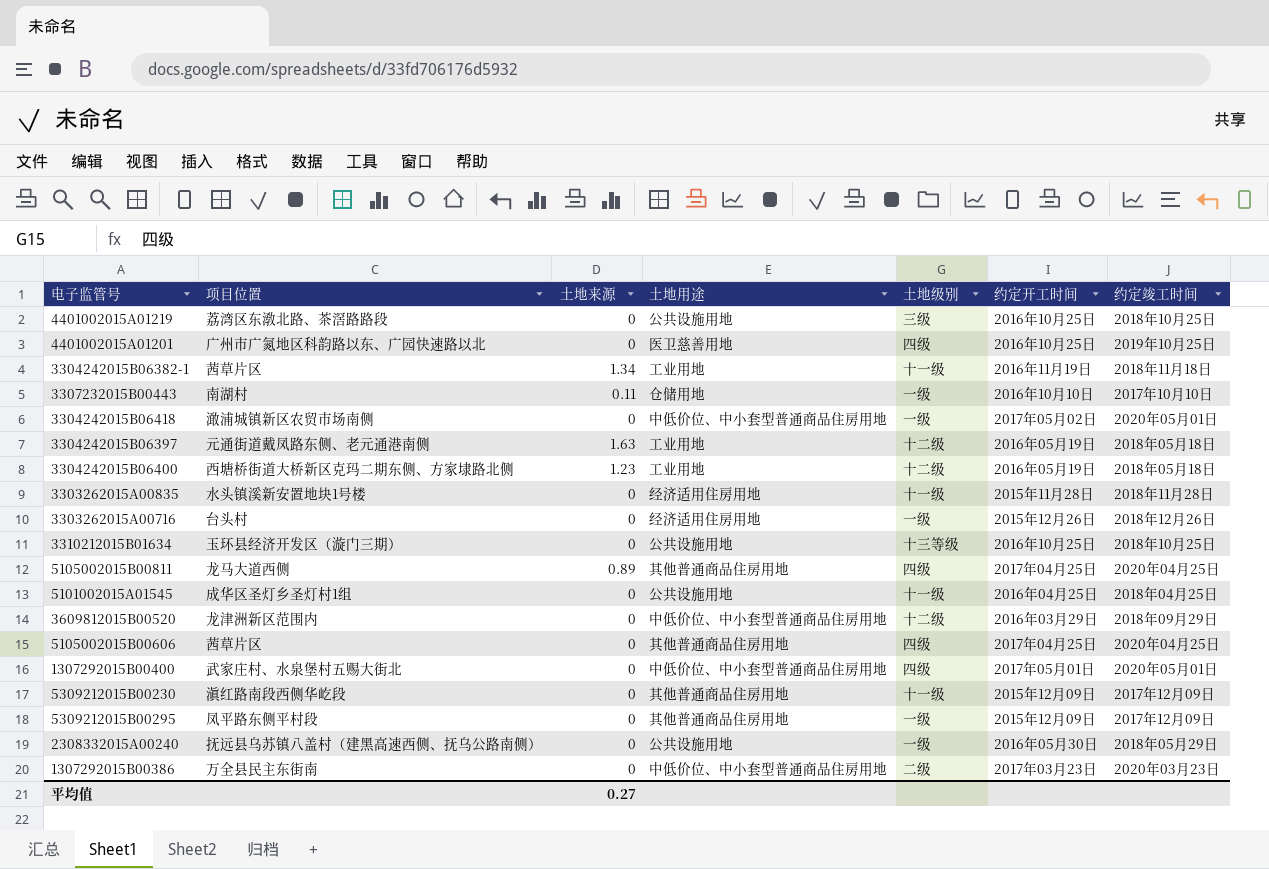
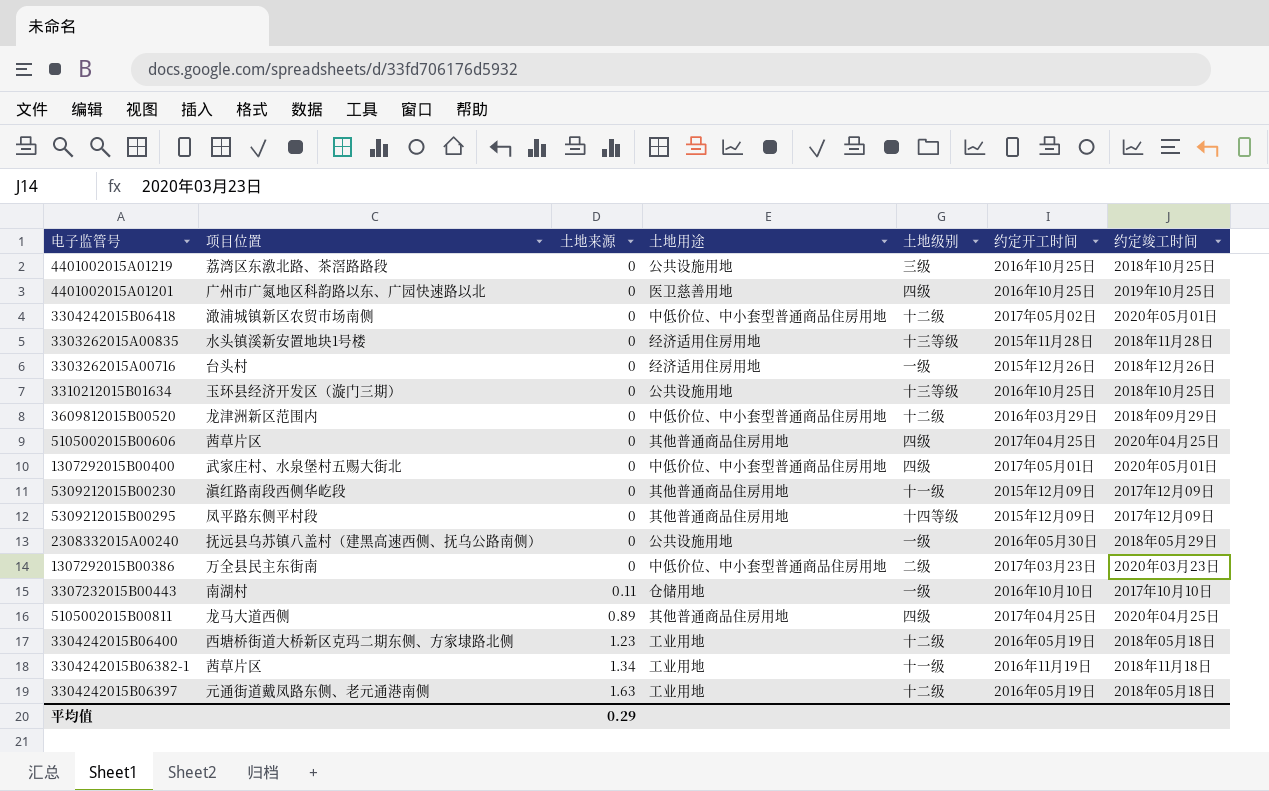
row order: none -> 土地来源 ascending
row 5101002015A01545: 成华区圣灯乡圣灯村1组 | 0 | 公共设施用地 | 十一级 | 2016年04月25日 | 2018年04月25日 -> none
3304242015B06418 | 土地级别: 一级 -> 十二级
3303262015A00835 | 土地级别: 十一级 -> 十三等级
5309212015B00295 | 土地级别: 一级 -> 十四等级
平均值 | 土地来源: 0.27 -> 0.29

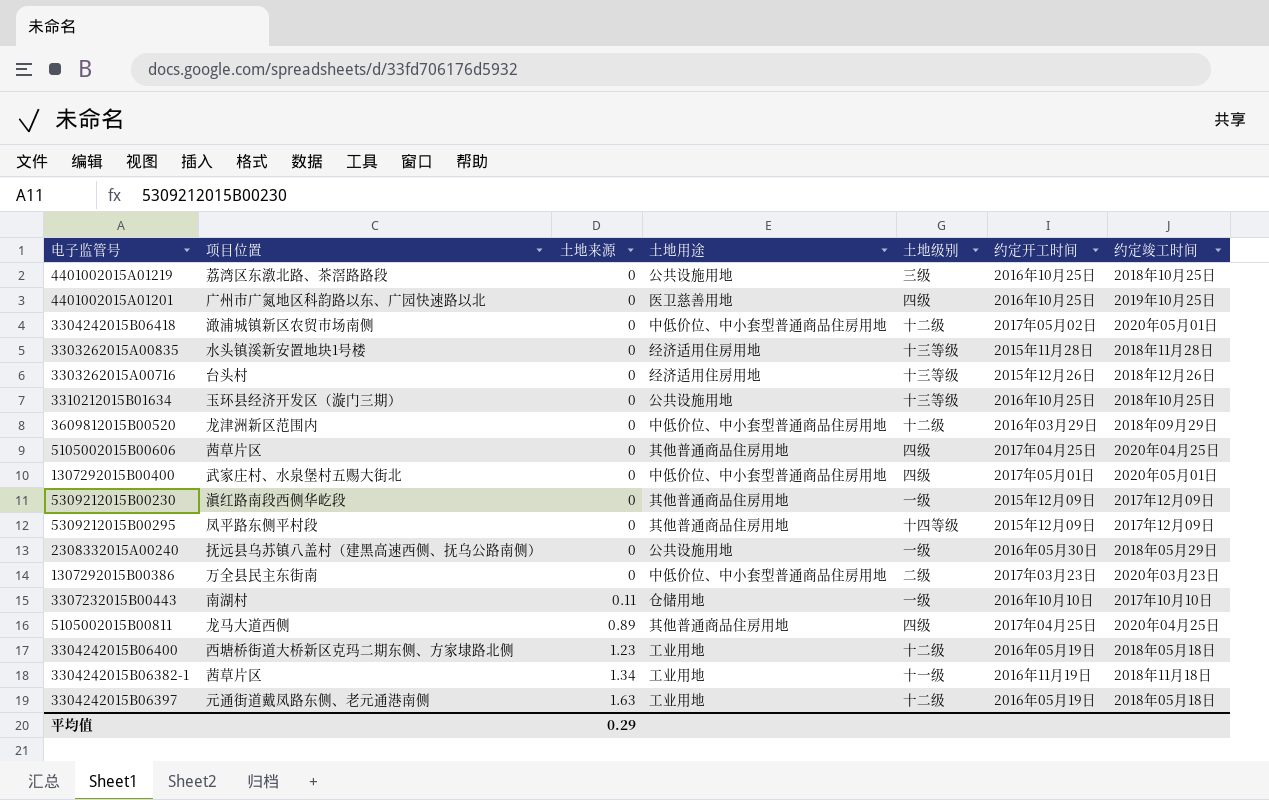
3303262015A00716 | 土地级别: 一级 -> 十三等级
5309212015B00230 | 土地级别: 十一级 -> 一级

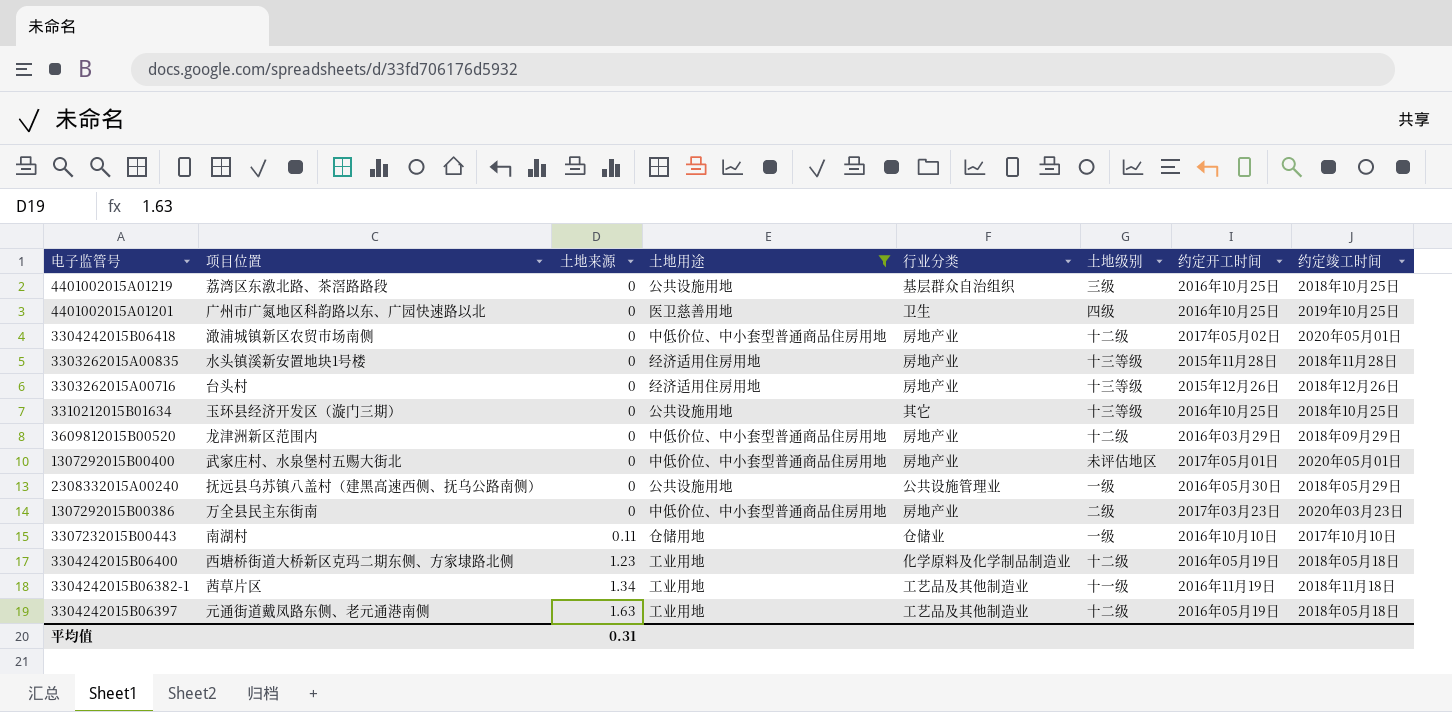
filter: none -> 土地用途 != 其他普通商品住房用地
column 行业分类 | position: none -> 5
1307292015B00400 | 土地级别: 四级 -> 未评估地区
平均值 | 土地来源: 0.29 -> 0.31

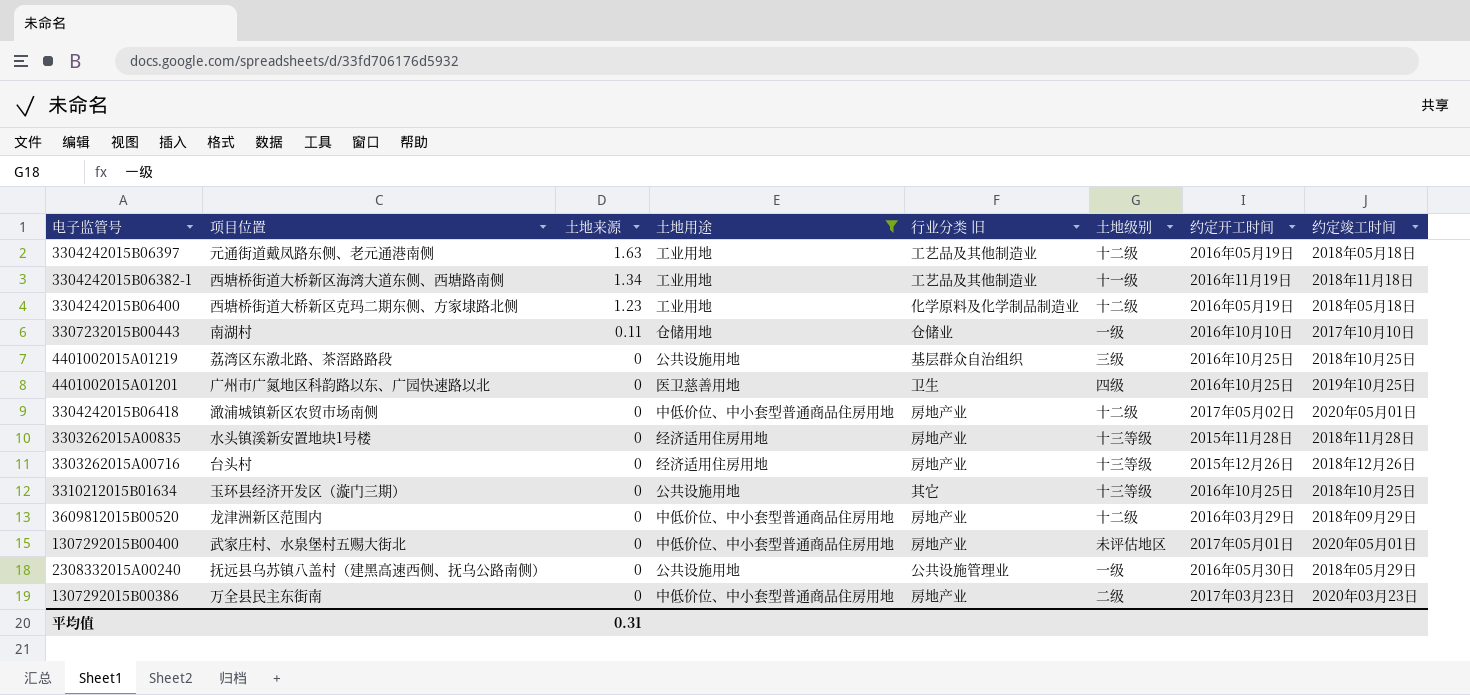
row order: 土地来源 ascending -> 土地来源 descending
column name: 行业分类 -> 行业分类 旧
3304242015B06382-1 | 项目位置: 茜草片区 -> 西塘桥街道大桥新区海湾大道东侧、西塘路南侧

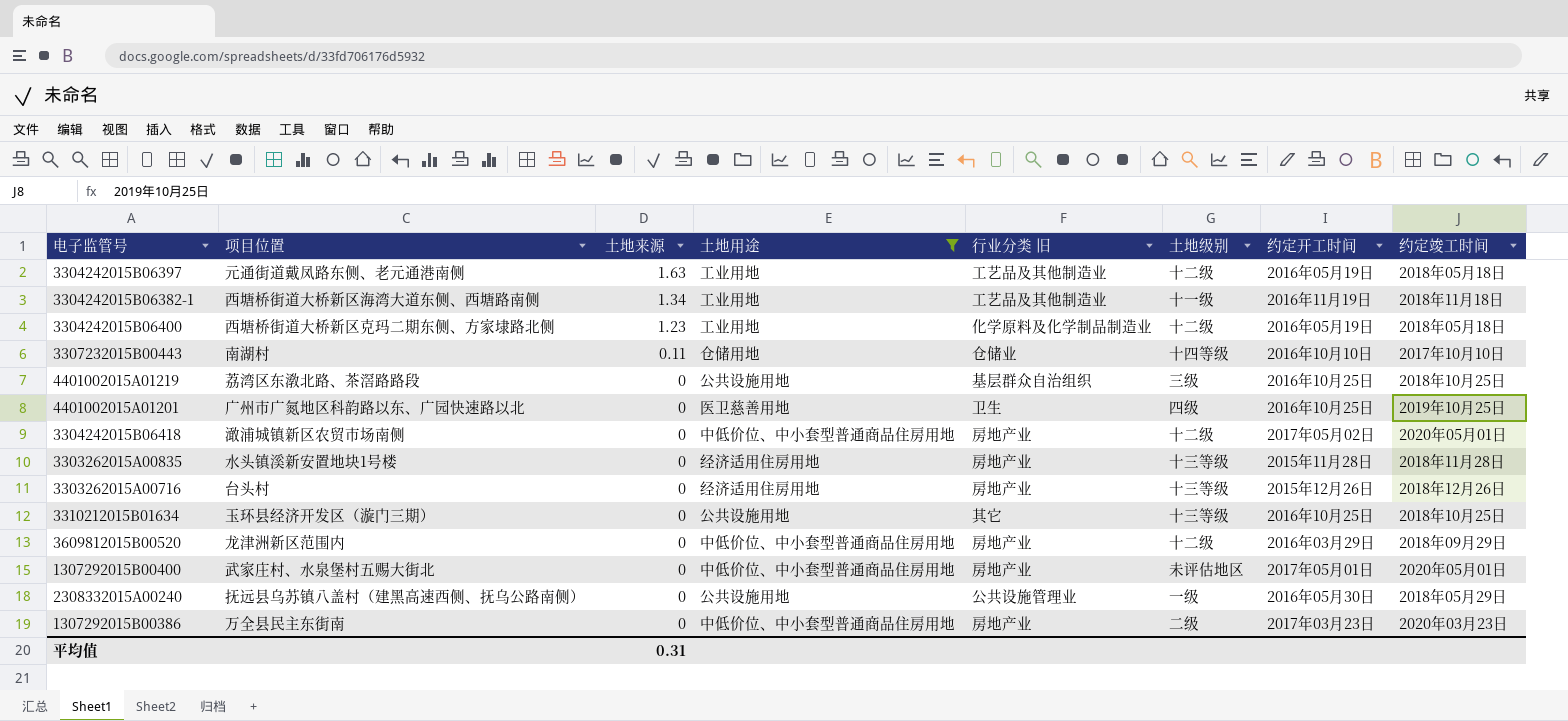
3307232015B00443 | 土地级别: 一级 -> 十四等级

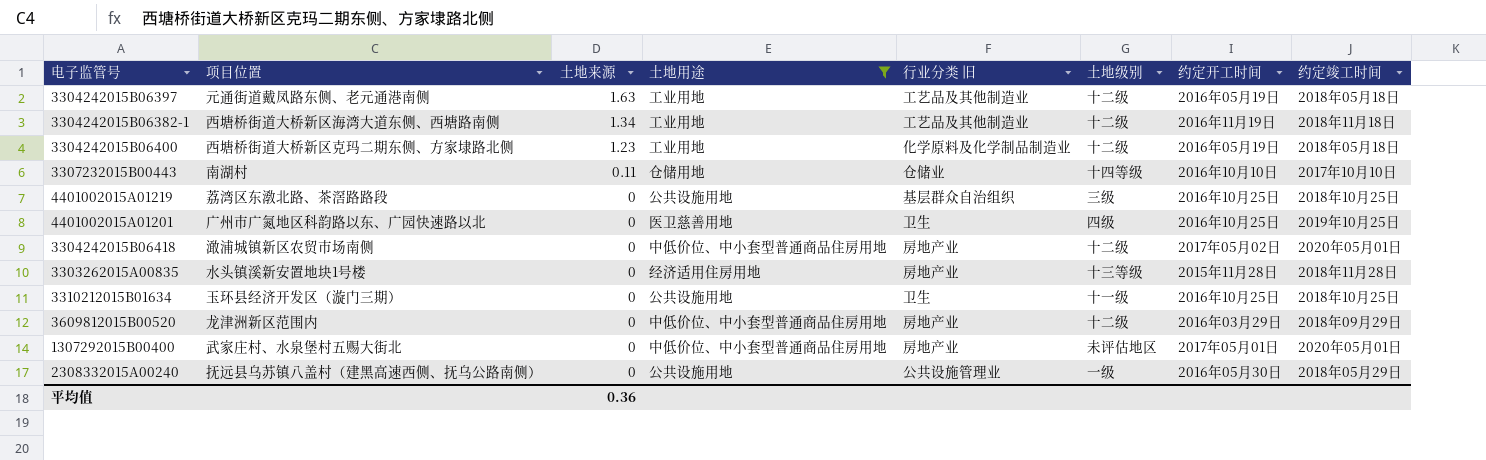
row 3303262015A00716: 台头村 | 0 | 经济适用住房用地 | 房地产业 | 十三等级 | 2015年12月26日 | 2018年12月26日 -> none
row 1307292015B00386: 万全县民主东街南 | 0 | 中低价位、中小套型普通商品住房用地 | 房地产业 | 二级 | 2017年03月23日 | 2020年03月23日 -> none
3304242015B06382-1 | 土地级别: 十一级 -> 十二级
3310212015B01634 | 行业分类 旧: 其它 -> 卫生
3310212015B01634 | 土地级别: 十三等级 -> 十一级
平均值 | 土地来源: 0.31 -> 0.36

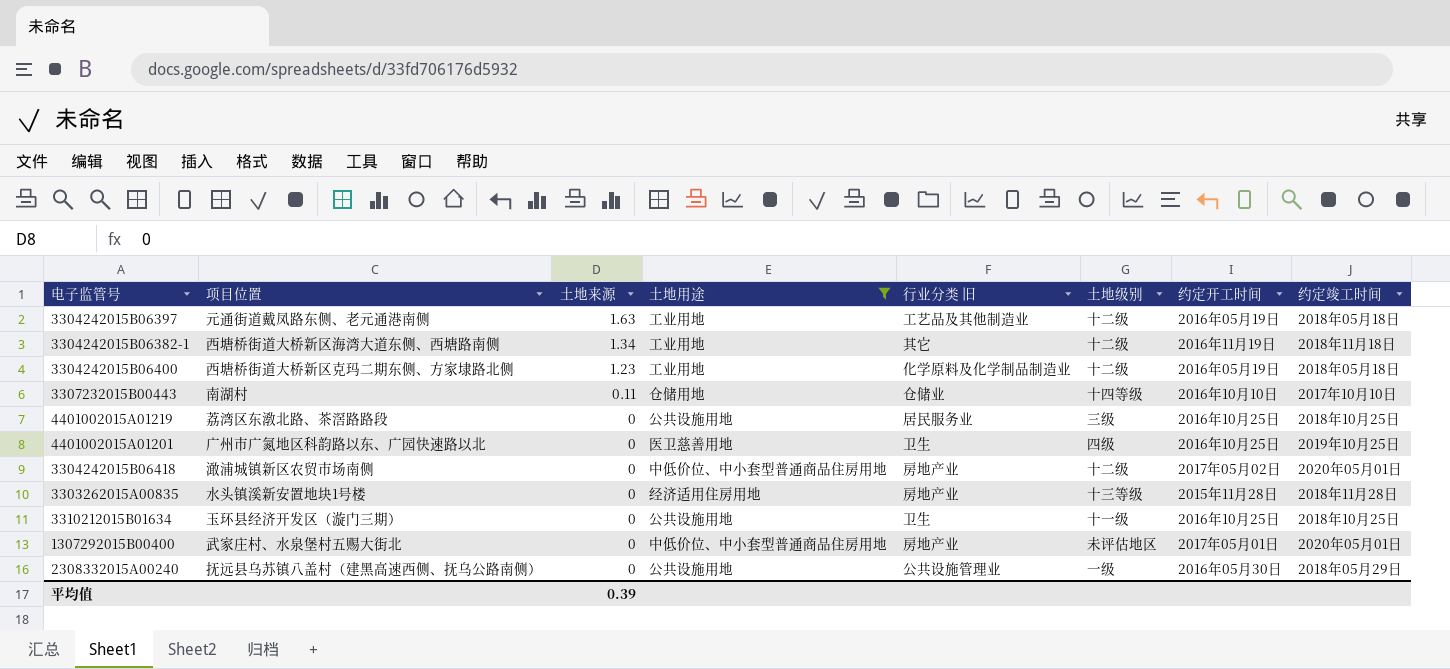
row 3609812015B00520: 龙津洲新区范围内 | 0 | 中低价位、中小套型普通商品住房用地 | 房地产业 | 十二级 | 2016年03月29日 | 2018年09月29日 -> none
3304242015B06382-1 | 行业分类 旧: 工艺品及其他制造业 -> 其它
4401002015A01219 | 行业分类 旧: 基层群众自治组织 -> 居民服务业
平均值 | 土地来源: 0.36 -> 0.39

